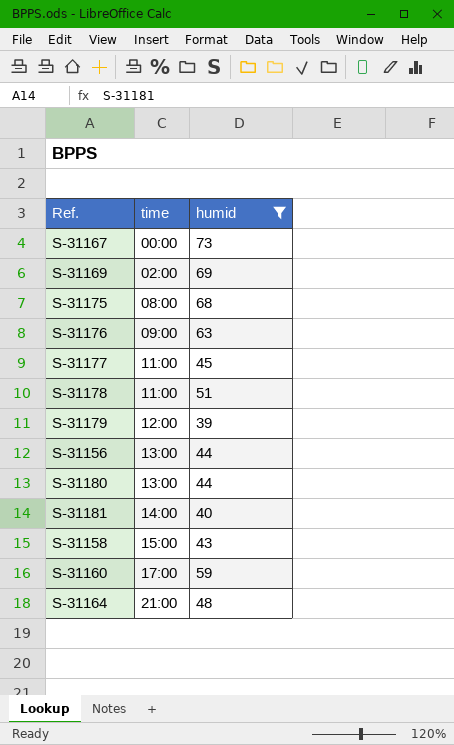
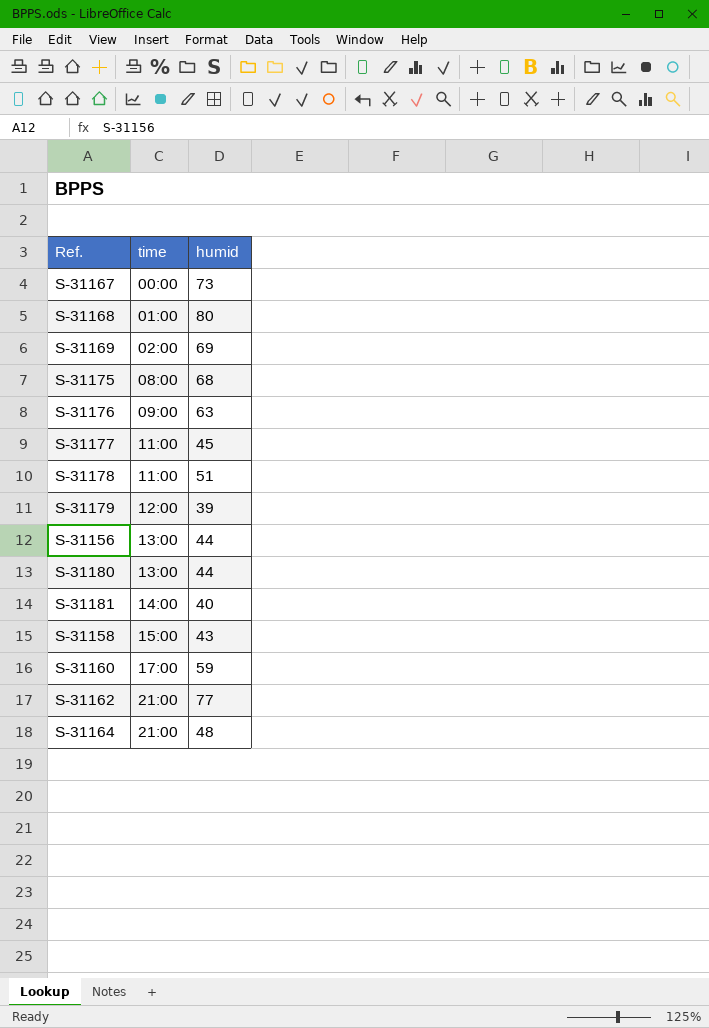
filter: humid <= 73 -> none

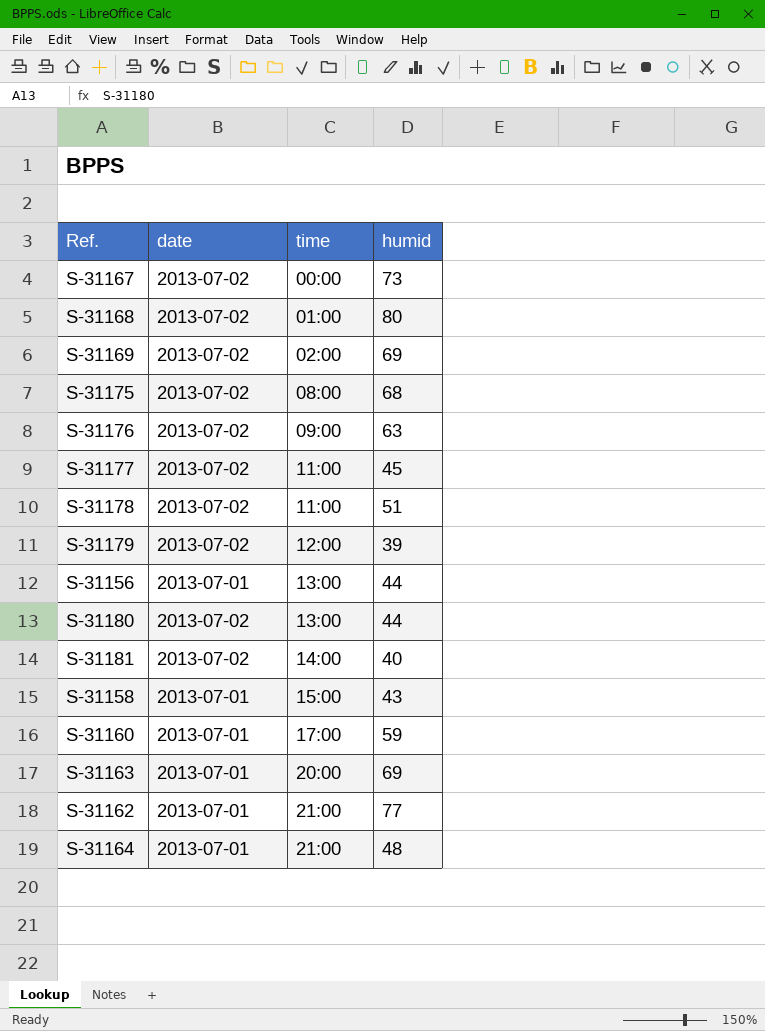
column date | position: none -> 2
row S-31163: none -> 2013-07-01 | 20:00 | 69

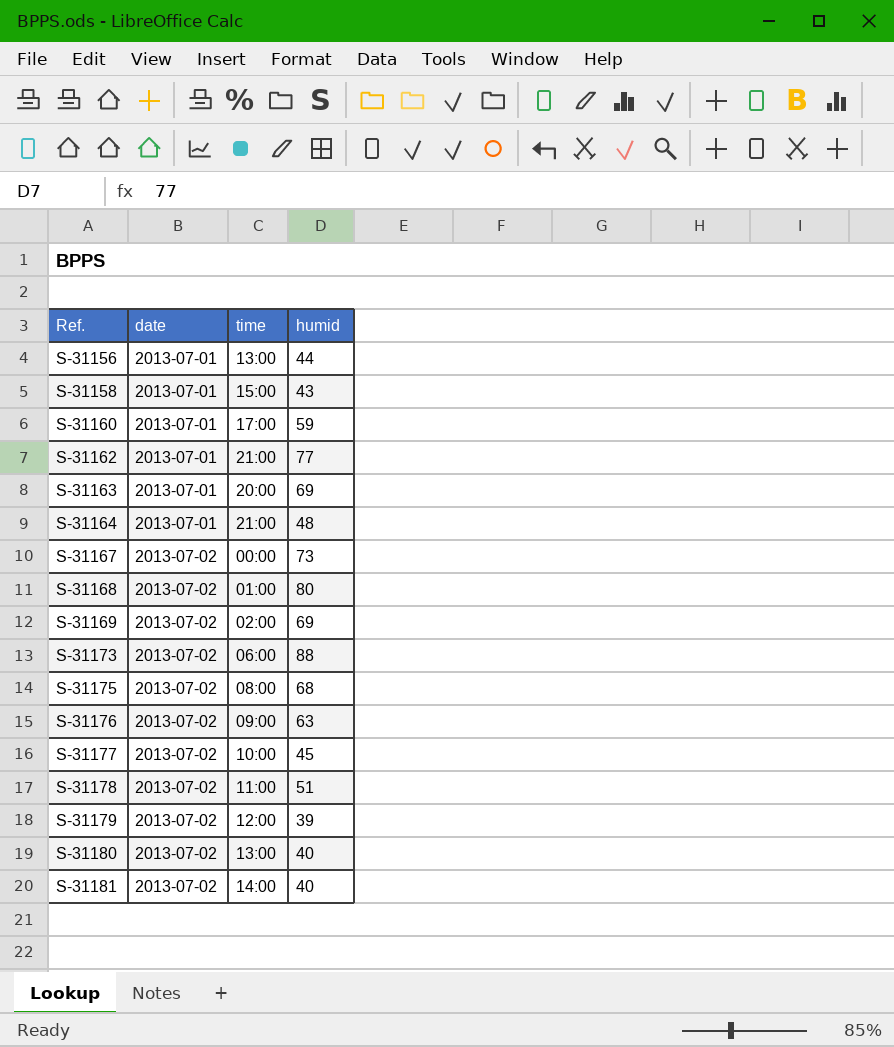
row order: time ascending -> Ref. ascending
row S-31173: none -> 2013-07-02 | 06:00 | 88
S-31177 | time: 11:00 -> 10:00
S-31180 | humid: 44 -> 40

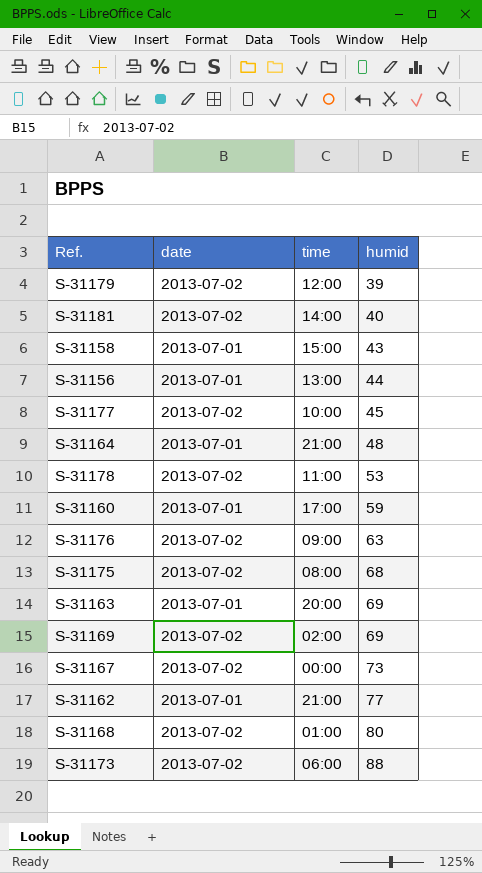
row order: Ref. ascending -> humid ascending
row S-31180: 2013-07-02 | 13:00 | 40 -> none
S-31178 | humid: 51 -> 53

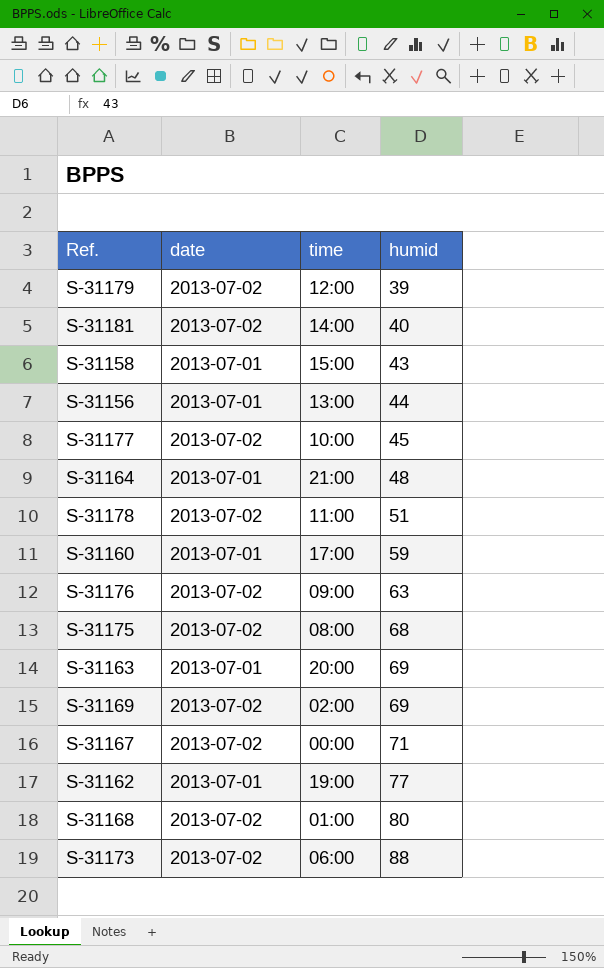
S-31178 | humid: 53 -> 51
S-31167 | humid: 73 -> 71
S-31162 | time: 21:00 -> 19:00

